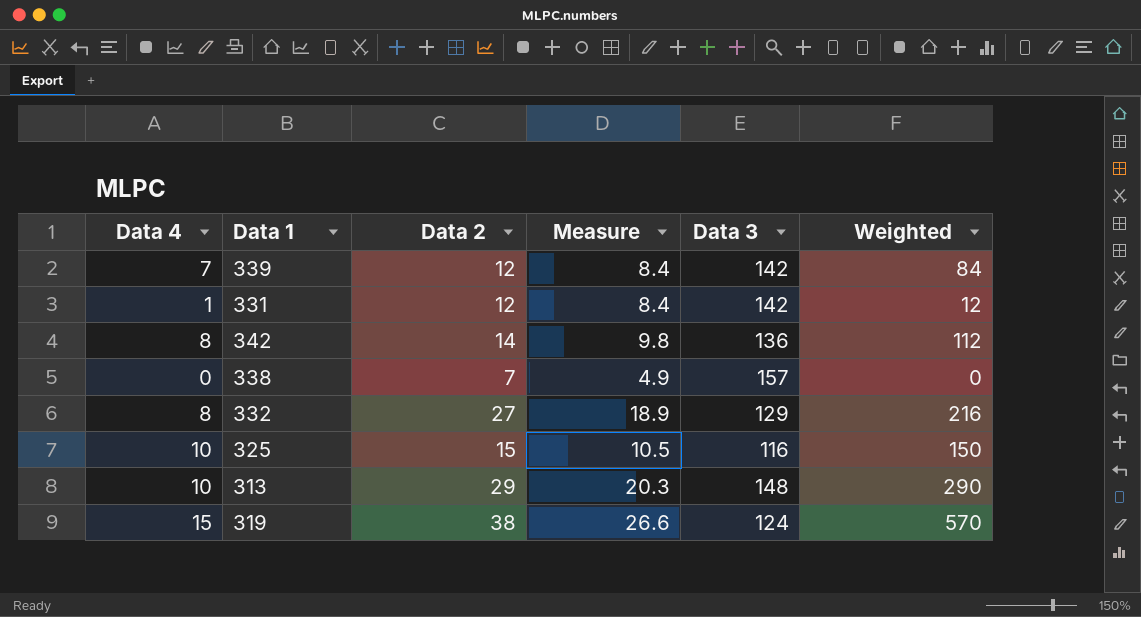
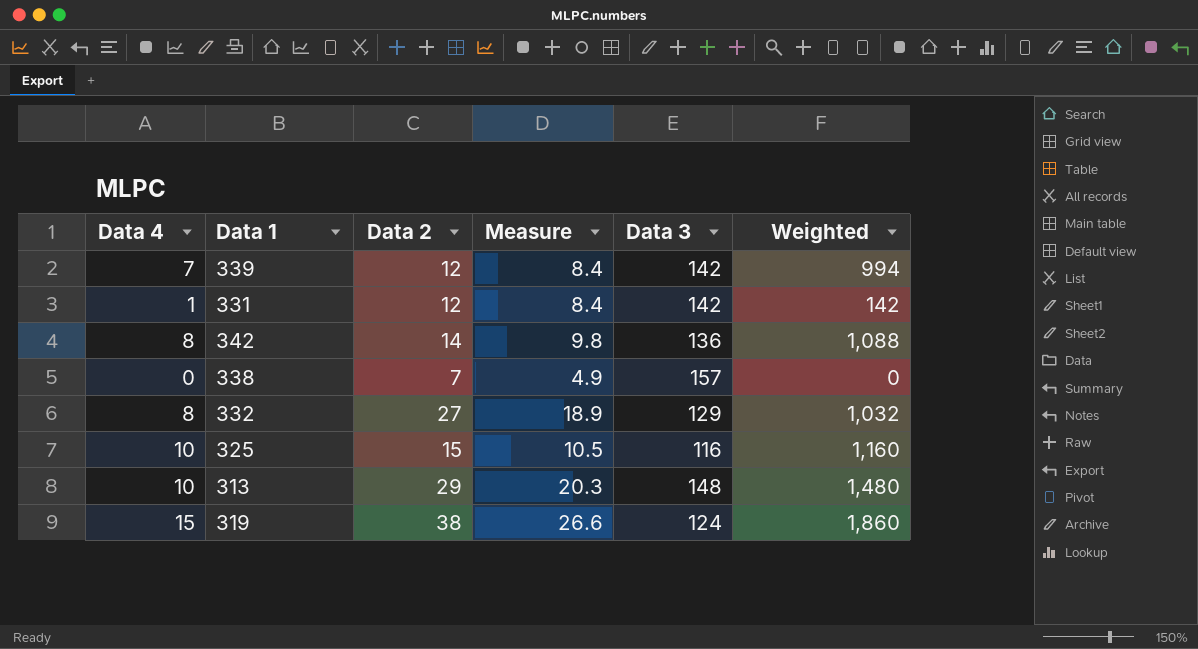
column Weighted | formula: [Data 4] * [Data 2] -> [Data 4] * [Data 3]

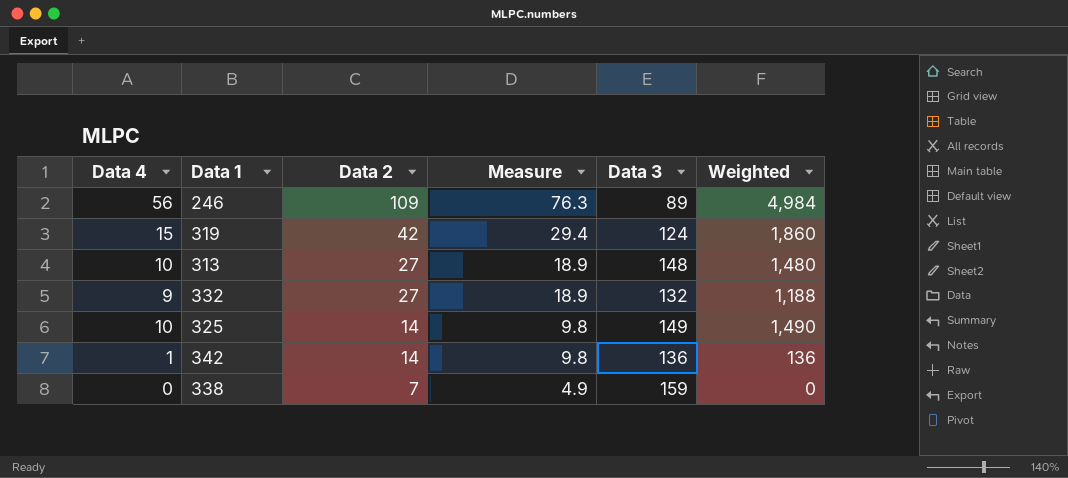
row order: none -> Data 2 descending
row 339: 7 | 12 | 8.4 | 142 | 994 -> none
row 331: 1 | 12 | 8.4 | 142 | 142 -> none
row 246: none -> 56 | 109 | 76.3 | 89 | 4,984
319 | Data 2: 38 -> 42
319 | Measure: 26.6 -> 29.4
313 | Data 2: 29 -> 27
313 | Measure: 20.3 -> 18.9
332 | Data 4: 8 -> 9
332 | Data 3: 129 -> 132
332 | Weighted: 1,032 -> 1,188
325 | Data 2: 15 -> 14
325 | Measure: 10.5 -> 9.8
325 | Data 3: 116 -> 149
325 | Weighted: 1,160 -> 1,490
342 | Data 4: 8 -> 1
342 | Weighted: 1,088 -> 136
338 | Data 3: 157 -> 159

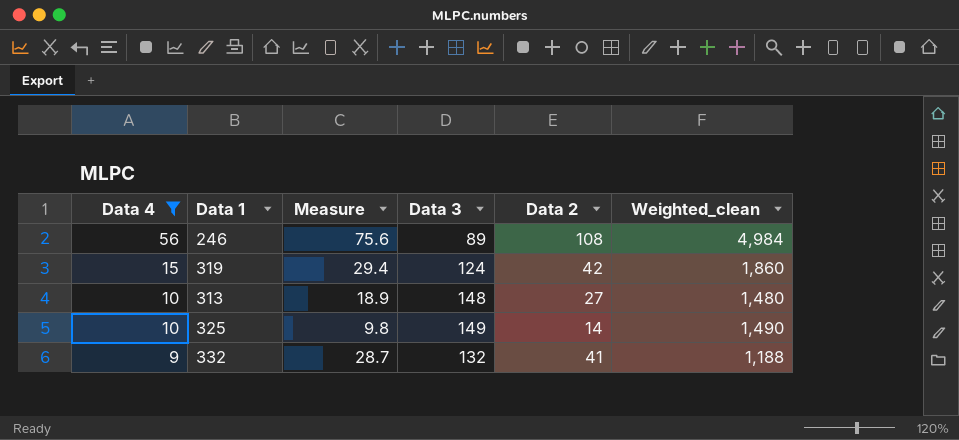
filter: none -> Data 4 >= 9
row order: Data 2 descending -> Data 4 descending
column Data 2 | position: 3 -> 5
column name: Weighted -> Weighted_clean
246 | Measure: 76.3 -> 75.6
246 | Data 2: 109 -> 108
332 | Measure: 18.9 -> 28.7
332 | Data 2: 27 -> 41

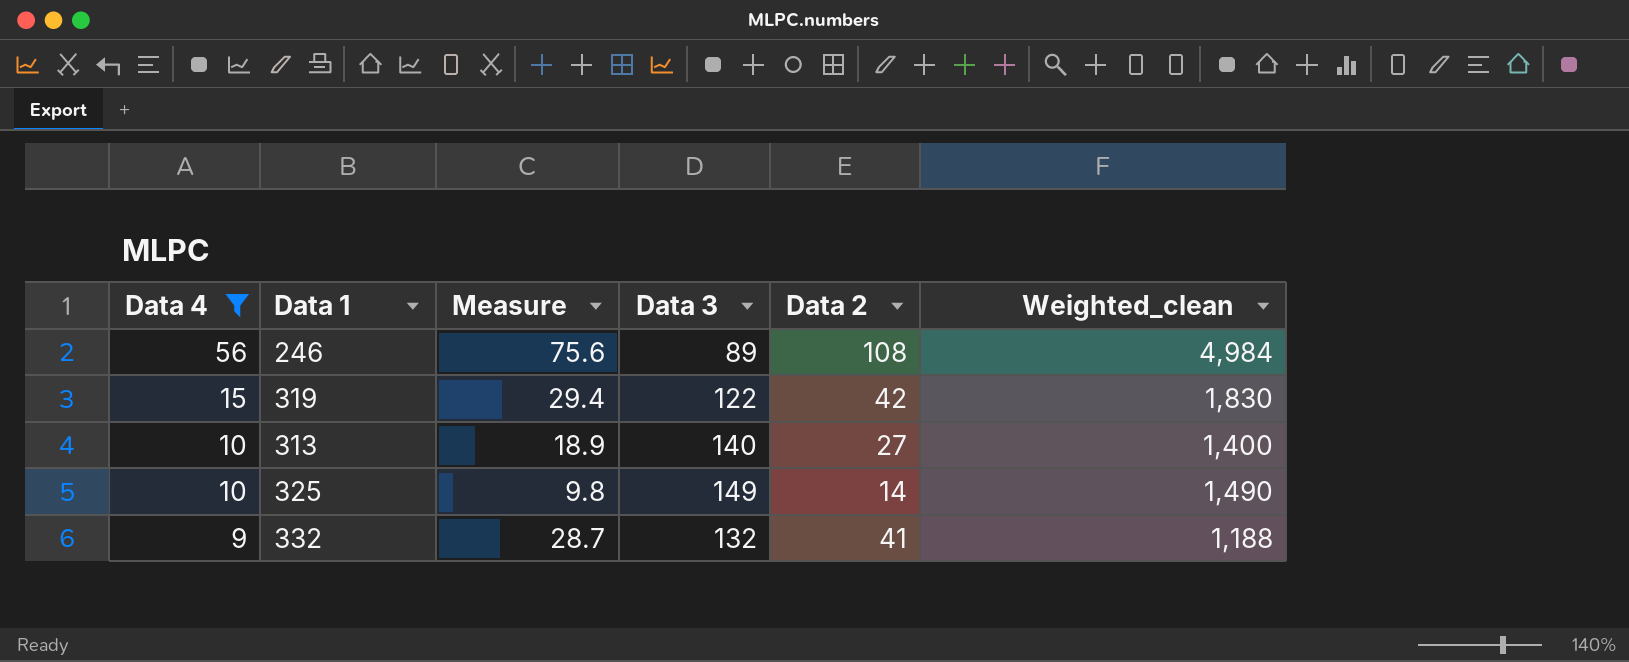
319 | Data 3: 124 -> 122
319 | Weighted_clean: 1,860 -> 1,830
313 | Data 3: 148 -> 140
313 | Weighted_clean: 1,480 -> 1,400

